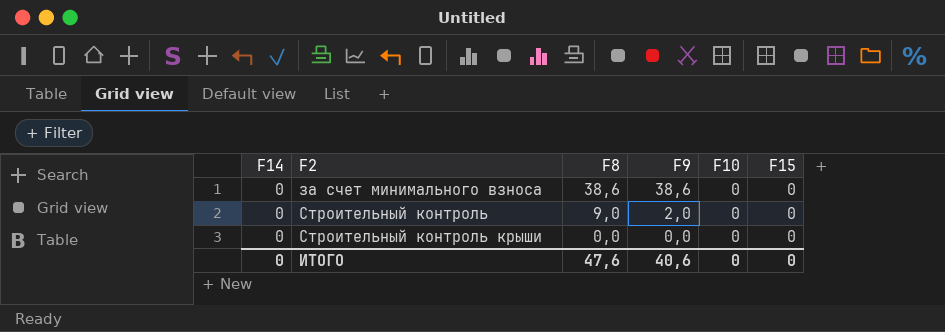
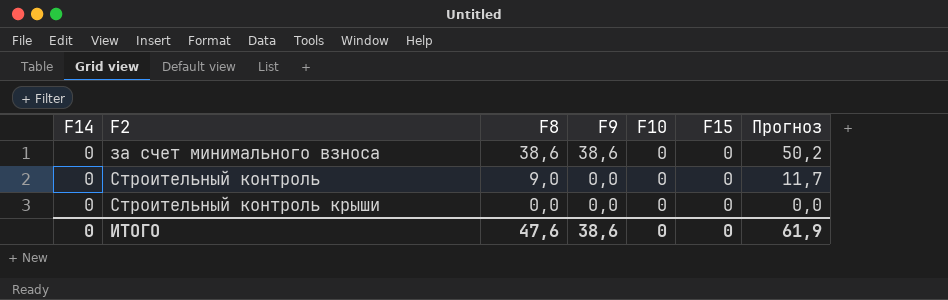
column Прогноз | formula: none -> [F8] * 1,3
Строительный контроль | F9: 2,0 -> 0,0
ИТОГО | F9: 40,6 -> 38,6

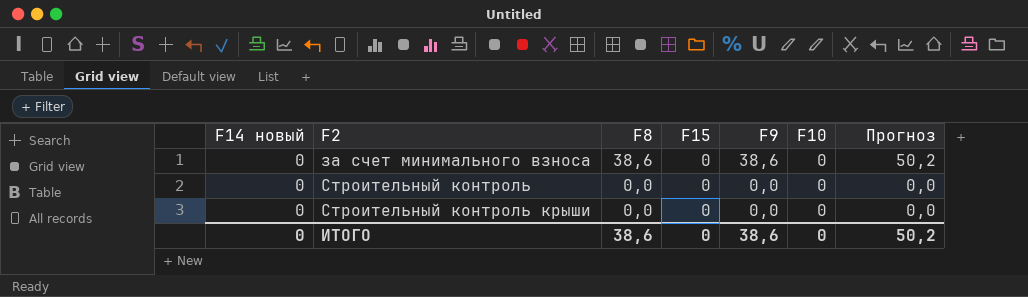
column name: F14 -> F14 новый
column F15 | position: 6 -> 4
Строительный контроль | F8: 9,0 -> 0,0
Строительный контроль | Прогноз: 11,7 -> 0,0
ИТОГО | F8: 47,6 -> 38,6
ИТОГО | Прогноз: 61,9 -> 50,2

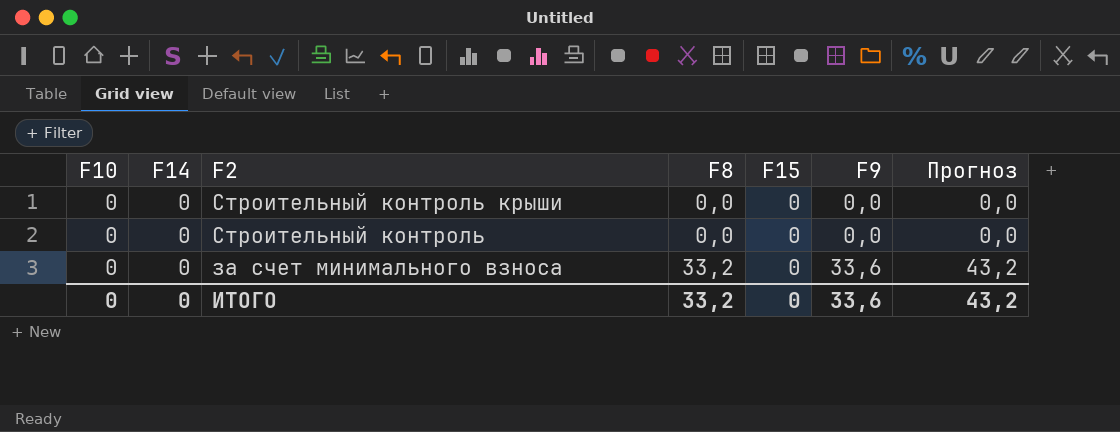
row order: F2 ascending -> F2 descending
column F10 | position: 6 -> 1
column name: F14 новый -> F14
за счет минимального взноса | F8: 38,6 -> 33,2
за счет минимального взноса | F9: 38,6 -> 33,6
за счет минимального взноса | Прогноз: 50,2 -> 43,2
ИТОГО | F8: 38,6 -> 33,2
ИТОГО | F9: 38,6 -> 33,6
ИТОГО | Прогноз: 50,2 -> 43,2

